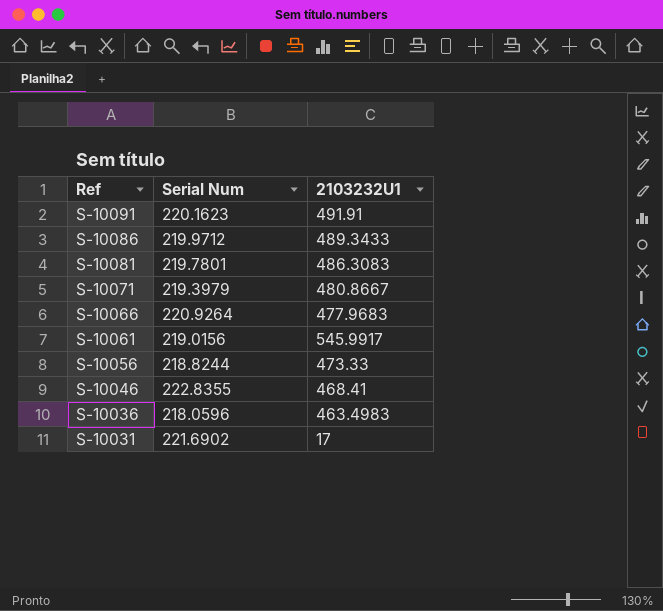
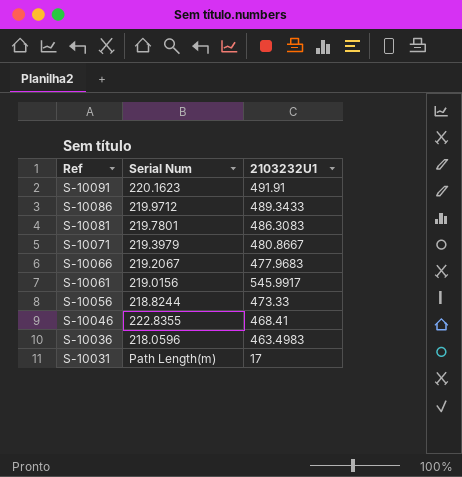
S-10066 | Serial Num: 220.9264 -> 219.2067
S-10031 | Serial Num: 221.6902 -> Path Length(m)

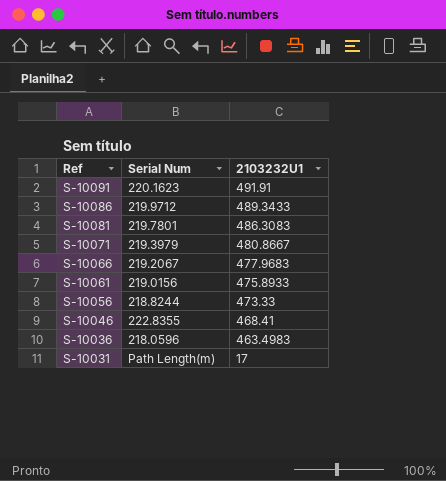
S-10061 | 2103232U1: 545.9917 -> 475.8933

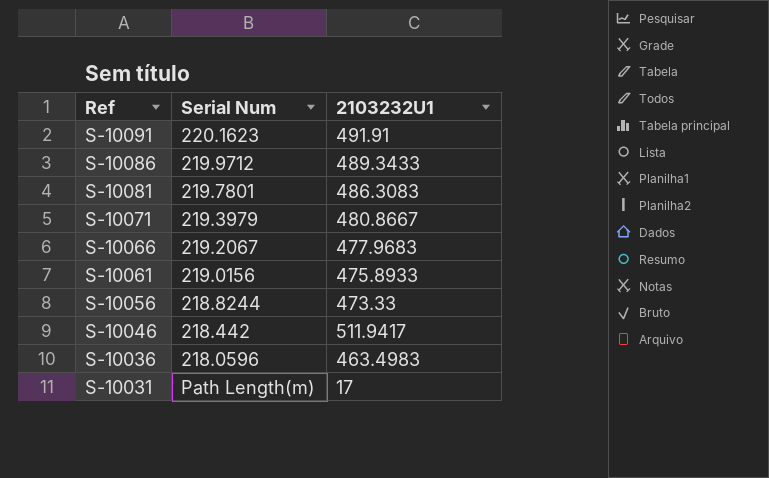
S-10046 | Serial Num: 222.8355 -> 218.442
S-10046 | 2103232U1: 468.41 -> 511.9417

